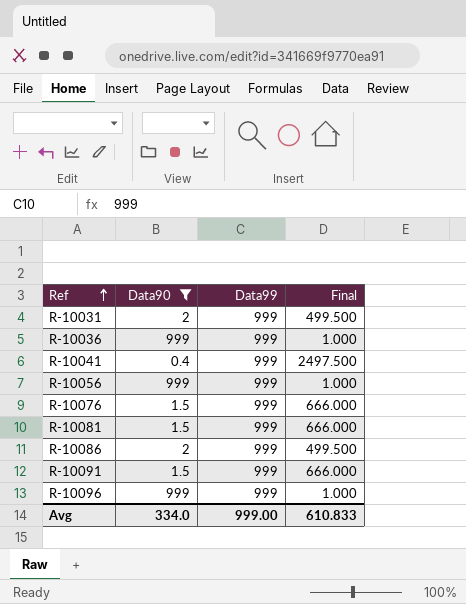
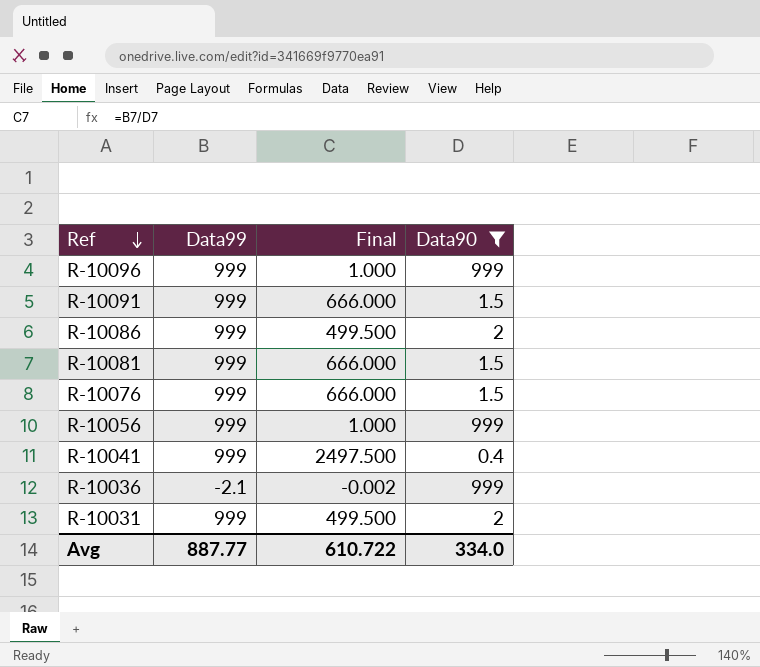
row order: Ref ascending -> Ref descending
column Data90 | position: 2 -> 4
R-10036 | Data99: 999 -> -2.1
R-10036 | Final: 1.000 -> -0.002
Avg | Data99: 999.00 -> 887.77
Avg | Final: 610.833 -> 610.722

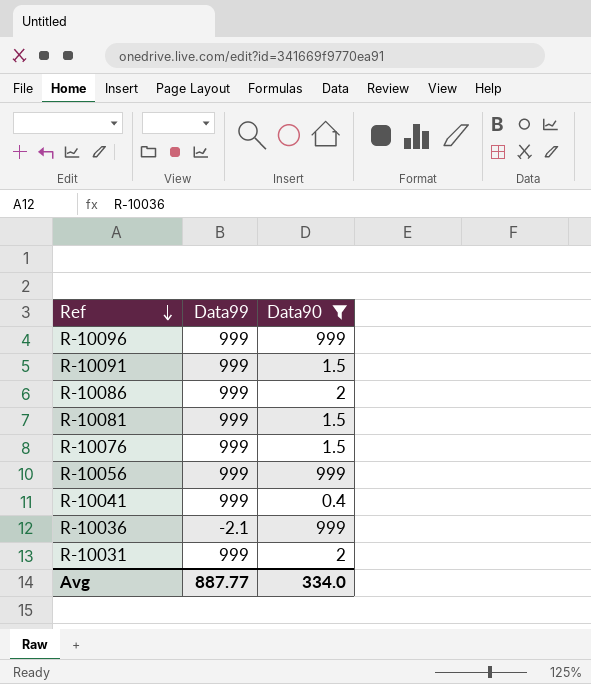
column Final | formula: [Data99] / [Data90] -> none

